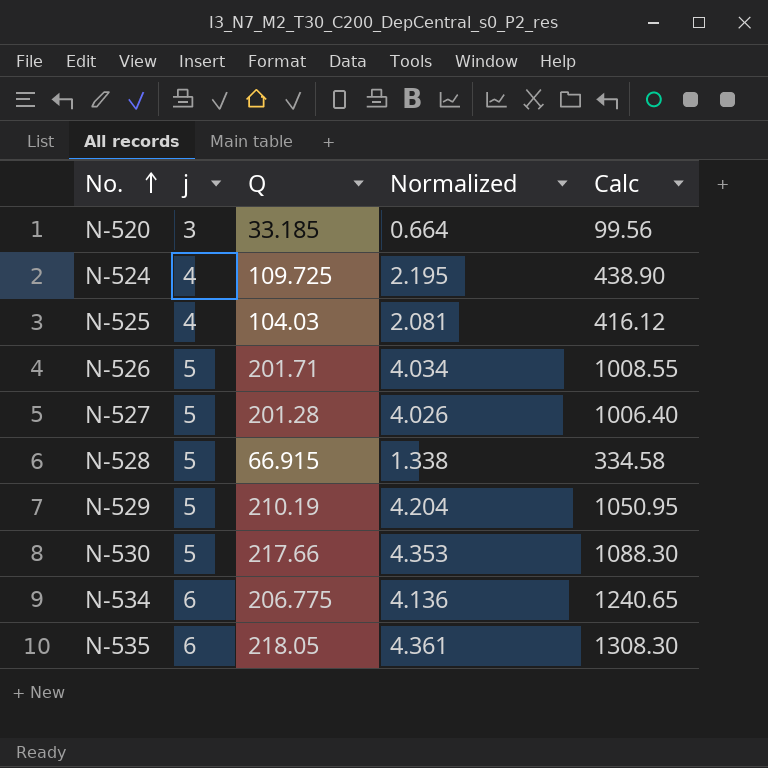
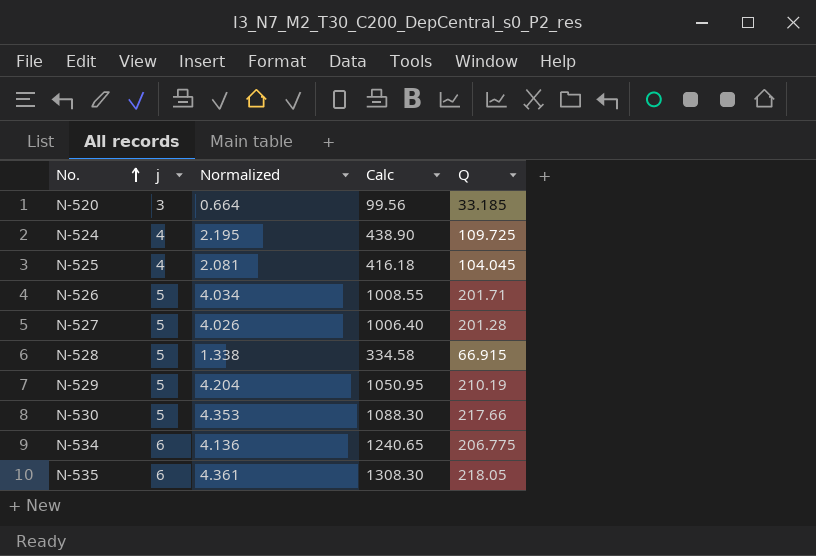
column Q | position: 3 -> 5
N-525 | Calc: 416.12 -> 416.18
N-525 | Q: 104.03 -> 104.045

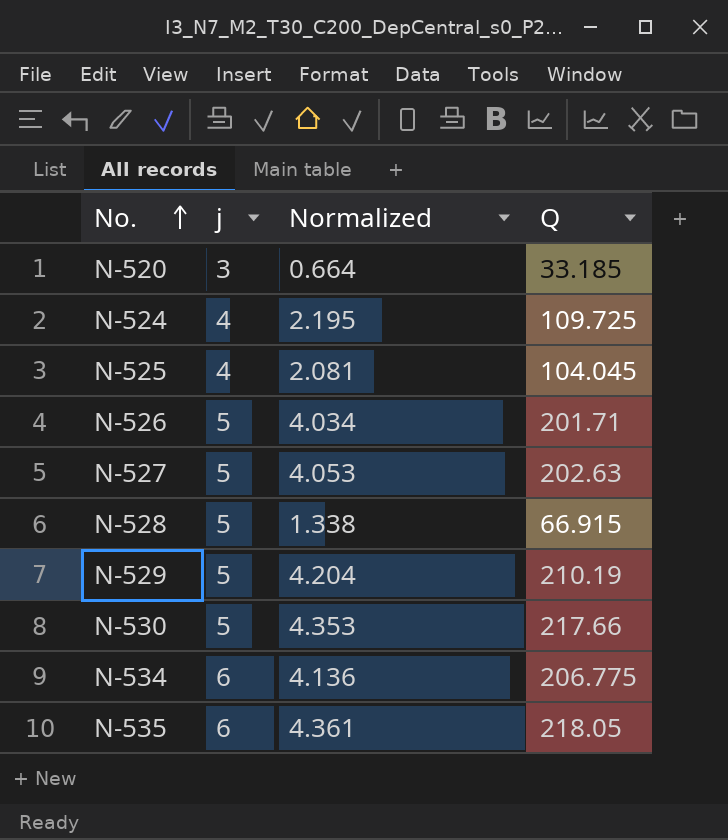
column Calc | formula: [j] * [Q] -> none
N-527 | Normalized: 4.026 -> 4.053
N-527 | Q: 201.28 -> 202.63

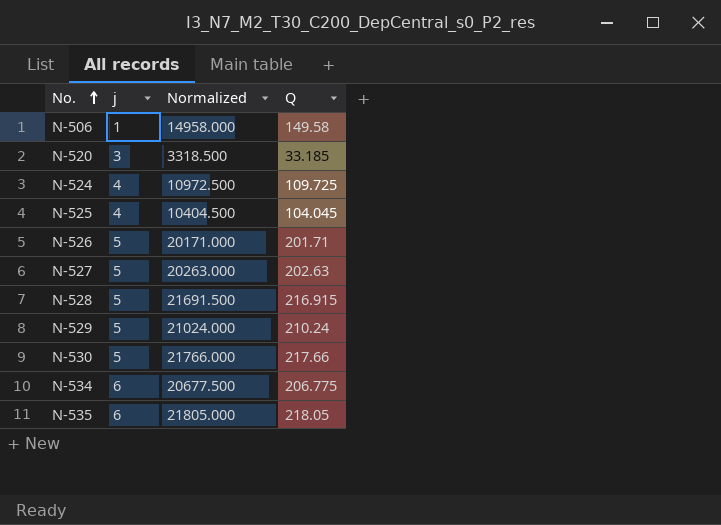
column Normalized | formula: [Q] * 0.02 -> [Q] * 100
row N-506: none -> 1 | 14958.000 | 149.58
N-528 | Q: 66.915 -> 216.915
N-529 | Q: 210.19 -> 210.24

